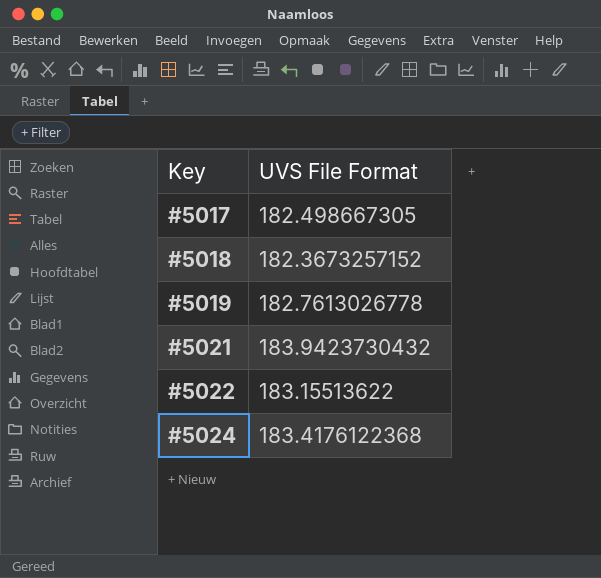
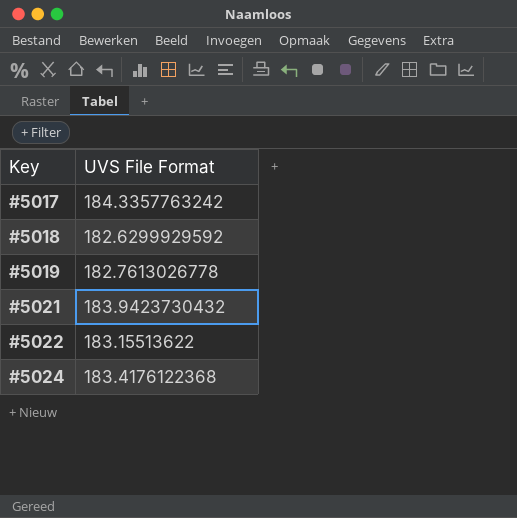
#5017 | UVS File Format: 182.498667305 -> 184.3357763242
#5018 | UVS File Format: 182.3673257152 -> 182.6299929592

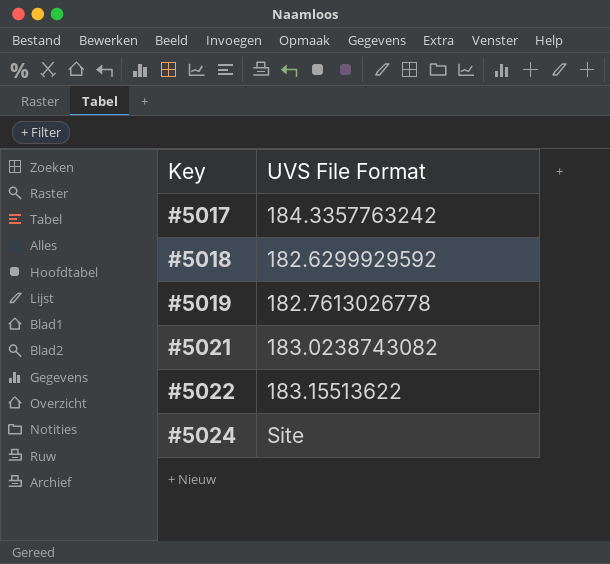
#5021 | UVS File Format: 183.9423730432 -> 183.0238743082
#5024 | UVS File Format: 183.4176122368 -> Site

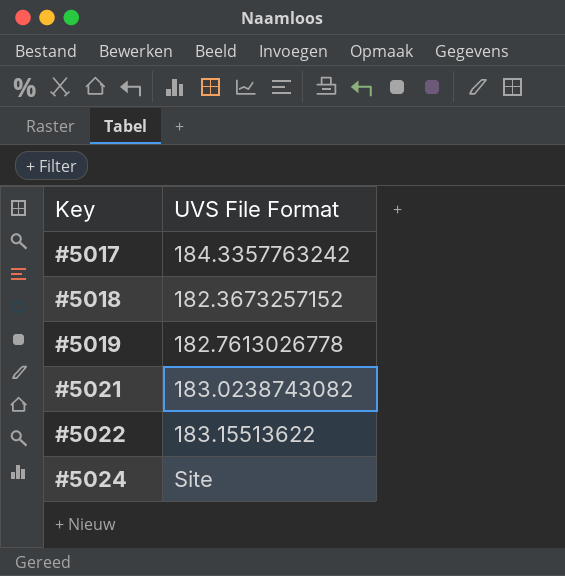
#5018 | UVS File Format: 182.6299929592 -> 182.3673257152

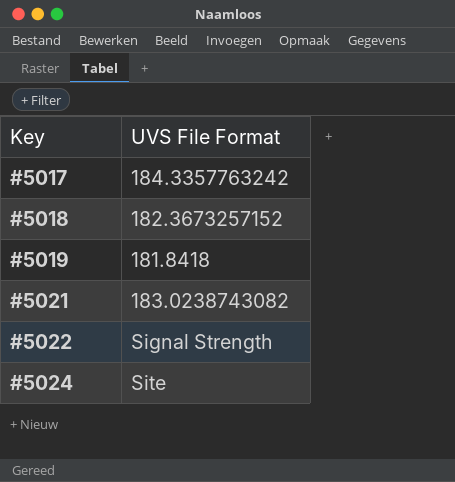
#5019 | UVS File Format: 182.7613026778 -> 181.8418
#5022 | UVS File Format: 183.15513622 -> Signal Strength

